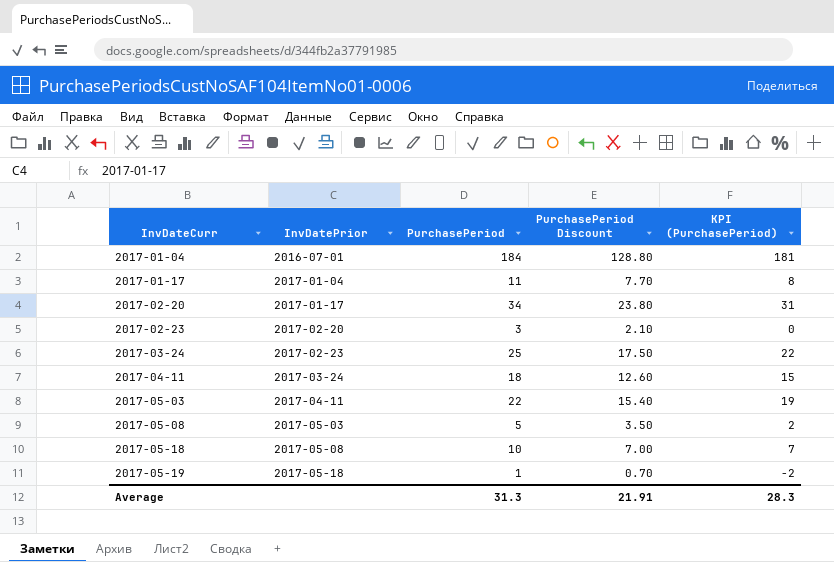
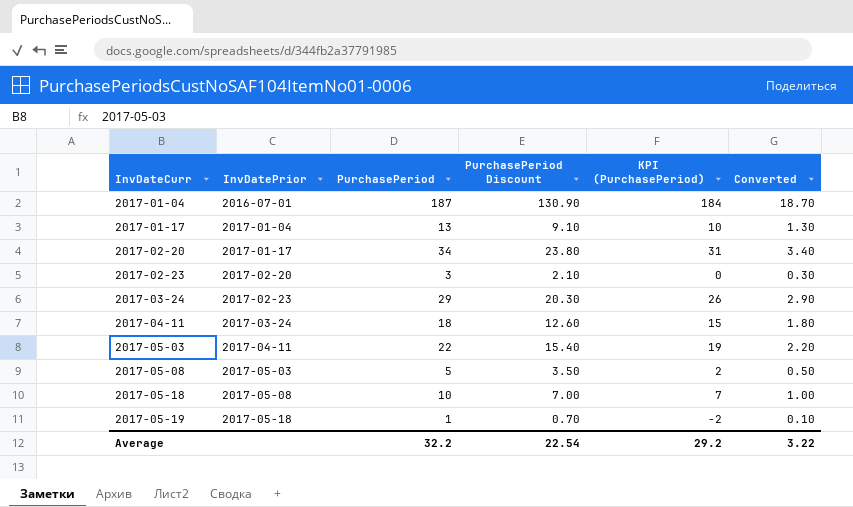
column Converted | formula: none -> [PurchasePeriod] * 0.1
2017-01-04 | PurchasePeriod: 184 -> 187
2017-01-04 | PurchasePeriod Discount: 128.80 -> 130.90
2017-01-04 | KPI (PurchasePeriod): 181 -> 184
2017-01-17 | PurchasePeriod: 11 -> 13
2017-01-17 | PurchasePeriod Discount: 7.70 -> 9.10
2017-01-17 | KPI (PurchasePeriod): 8 -> 10
2017-03-24 | PurchasePeriod: 25 -> 29
2017-03-24 | PurchasePeriod Discount: 17.50 -> 20.30
2017-03-24 | KPI (PurchasePeriod): 22 -> 26
Average | PurchasePeriod: 31.3 -> 32.2
Average | PurchasePeriod Discount: 21.91 -> 22.54
Average | KPI (PurchasePeriod): 28.3 -> 29.2

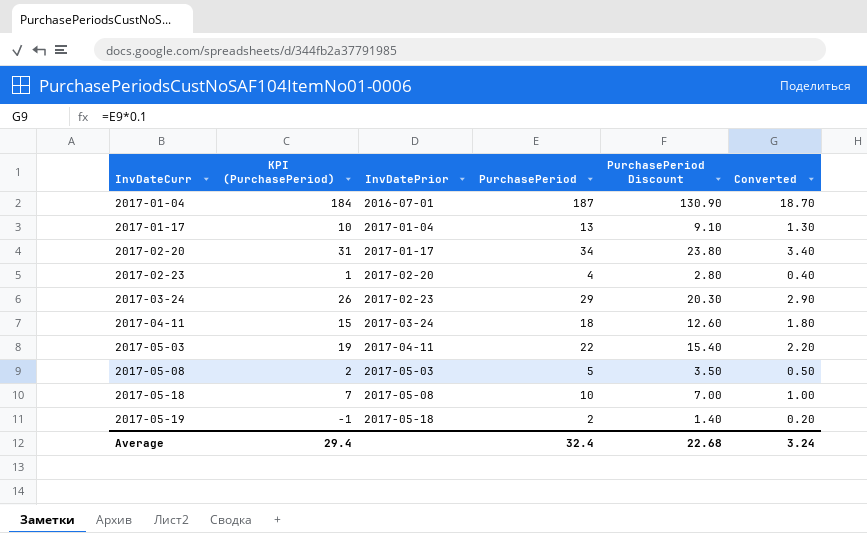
column KPI (PurchasePeriod) | position: 5 -> 2
2017-02-23 | KPI (PurchasePeriod): 0 -> 1
2017-02-23 | PurchasePeriod: 3 -> 4
2017-02-23 | PurchasePeriod Discount: 2.10 -> 2.80
2017-02-23 | Converted: 0.30 -> 0.40
2017-05-19 | KPI (PurchasePeriod): -2 -> -1
2017-05-19 | PurchasePeriod: 1 -> 2
2017-05-19 | PurchasePeriod Discount: 0.70 -> 1.40
2017-05-19 | Converted: 0.10 -> 0.20
Average | KPI (PurchasePeriod): 29.2 -> 29.4
Average | PurchasePeriod: 32.2 -> 32.4
Average | PurchasePeriod Discount: 22.54 -> 22.68
Average | Converted: 3.22 -> 3.24

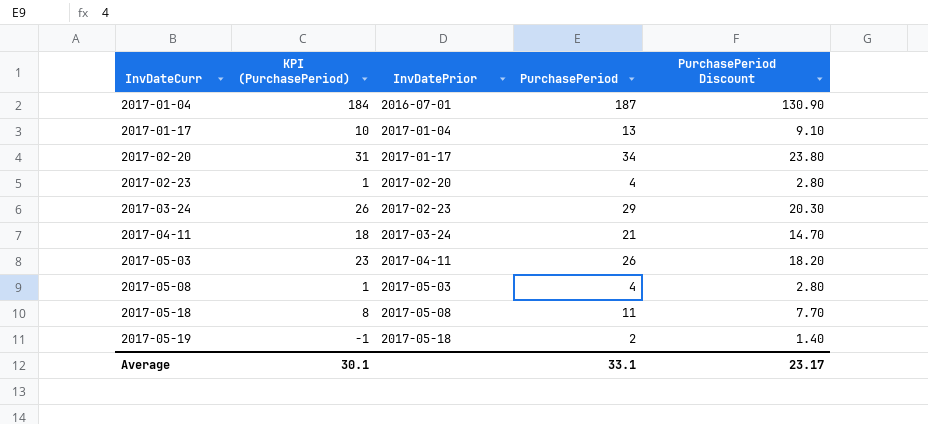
column Converted | formula: [PurchasePeriod] * 0.1 -> none
2017-04-11 | KPI (PurchasePeriod): 15 -> 18
2017-04-11 | PurchasePeriod: 18 -> 21
2017-04-11 | PurchasePeriod Discount: 12.60 -> 14.70
2017-05-03 | KPI (PurchasePeriod): 19 -> 23
2017-05-03 | PurchasePeriod: 22 -> 26
2017-05-03 | PurchasePeriod Discount: 15.40 -> 18.20
2017-05-08 | KPI (PurchasePeriod): 2 -> 1
2017-05-08 | PurchasePeriod: 5 -> 4
2017-05-08 | PurchasePeriod Discount: 3.50 -> 2.80
2017-05-18 | KPI (PurchasePeriod): 7 -> 8
2017-05-18 | PurchasePeriod: 10 -> 11
2017-05-18 | PurchasePeriod Discount: 7.00 -> 7.70
Average | KPI (PurchasePeriod): 29.4 -> 30.1
Average | PurchasePeriod: 32.4 -> 33.1
Average | PurchasePeriod Discount: 22.68 -> 23.17

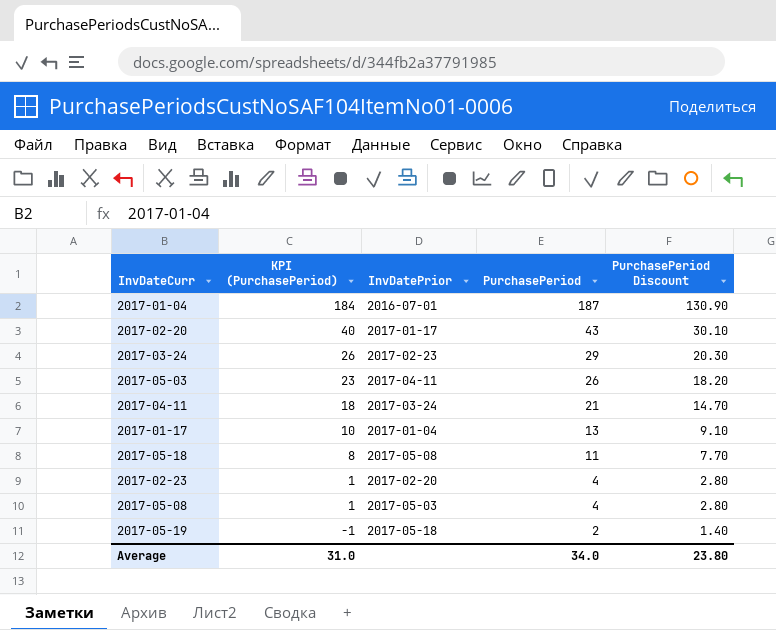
row order: InvDateCurr ascending -> KPI (PurchasePeriod) descending
2017-02-20 | KPI (PurchasePeriod): 31 -> 40
2017-02-20 | PurchasePeriod: 34 -> 43
2017-02-20 | PurchasePeriod Discount: 23.80 -> 30.10
Average | KPI (PurchasePeriod): 30.1 -> 31.0
Average | PurchasePeriod: 33.1 -> 34.0
Average | PurchasePeriod Discount: 23.17 -> 23.80

